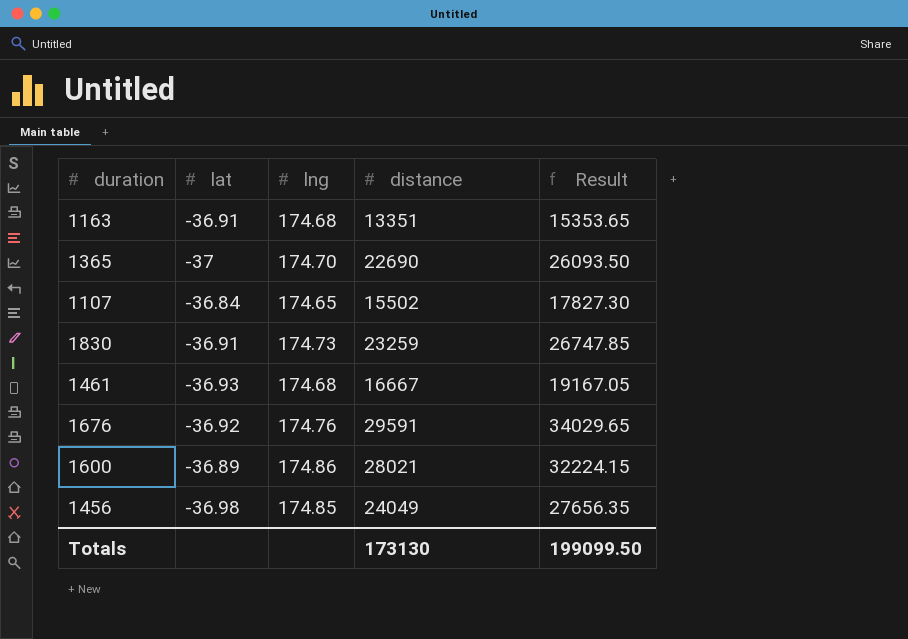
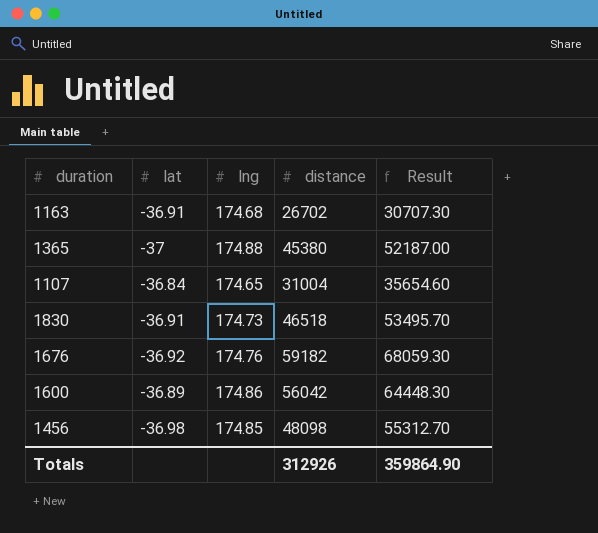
row 1461: -36.93 | 174.68 | 16667 | 19167.05 -> none
1163 | distance: 13351 -> 26702
1163 | Result: 15353.65 -> 30707.30
1365 | lng: 174.70 -> 174.88
1365 | distance: 22690 -> 45380
1365 | Result: 26093.50 -> 52187.00
1107 | distance: 15502 -> 31004
1107 | Result: 17827.30 -> 35654.60
1830 | distance: 23259 -> 46518
1830 | Result: 26747.85 -> 53495.70
1676 | distance: 29591 -> 59182
1676 | Result: 34029.65 -> 68059.30
1600 | distance: 28021 -> 56042
1600 | Result: 32224.15 -> 64448.30
1456 | distance: 24049 -> 48098
1456 | Result: 27656.35 -> 55312.70
Totals | distance: 173130 -> 312926
Totals | Result: 199099.50 -> 359864.90

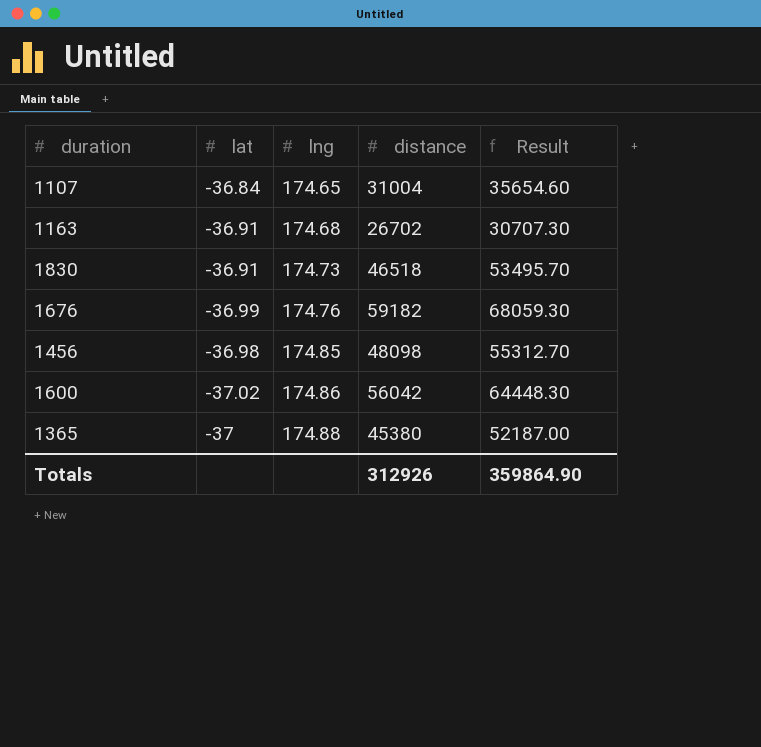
row order: none -> lng ascending
1676 | lat: -36.92 -> -36.99
1600 | lat: -36.89 -> -37.02

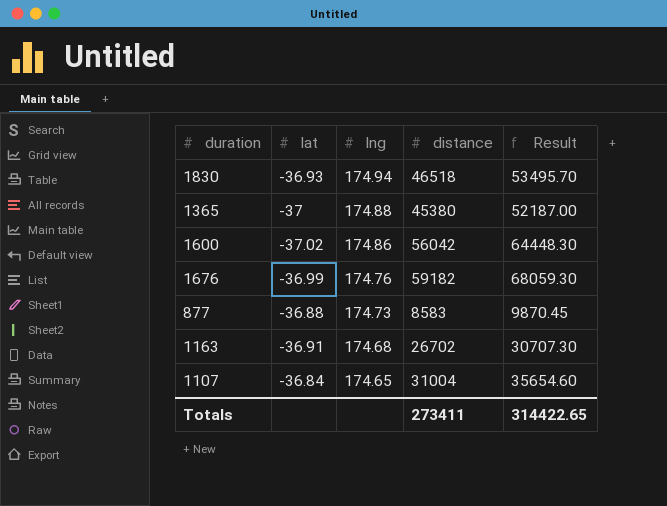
row order: lng ascending -> lng descending
row 1456: -36.98 | 174.85 | 48098 | 55312.70 -> none
1830 | lat: -36.91 -> -36.93
1830 | lng: 174.73 -> 174.94
row 877: none -> -36.88 | 174.73 | 8583 | 9870.45
Totals | distance: 312926 -> 273411
Totals | Result: 359864.90 -> 314422.65

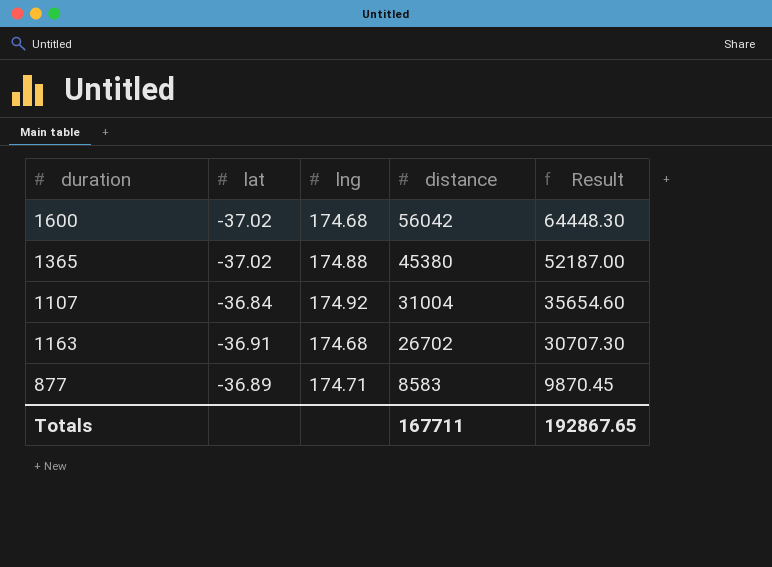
row order: lng descending -> distance descending
row 1830: -36.93 | 174.94 | 46518 | 53495.70 -> none
row 1676: -36.99 | 174.76 | 59182 | 68059.30 -> none
1600 | lng: 174.86 -> 174.68
1365 | lat: -37 -> -37.02
1107 | lng: 174.65 -> 174.92
877 | lat: -36.88 -> -36.89
877 | lng: 174.73 -> 174.71
Totals | distance: 273411 -> 167711
Totals | Result: 314422.65 -> 192867.65

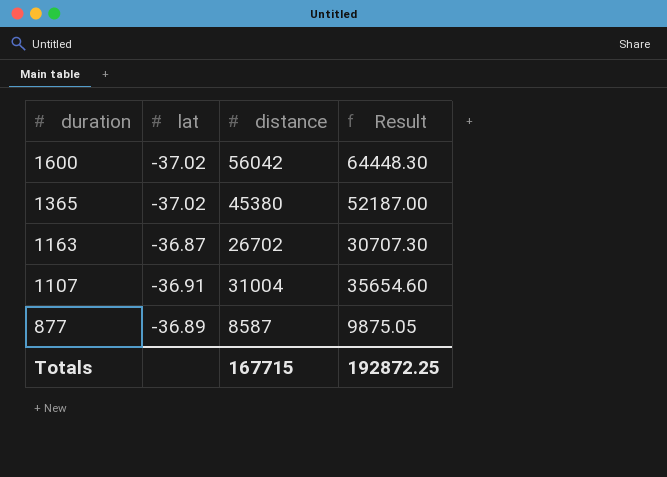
row order: distance descending -> duration descending
column lng | position: 3 -> none
1163 | lat: -36.91 -> -36.87
1107 | lat: -36.84 -> -36.91
877 | distance: 8583 -> 8587
877 | Result: 9870.45 -> 9875.05
Totals | distance: 167711 -> 167715
Totals | Result: 192867.65 -> 192872.25

